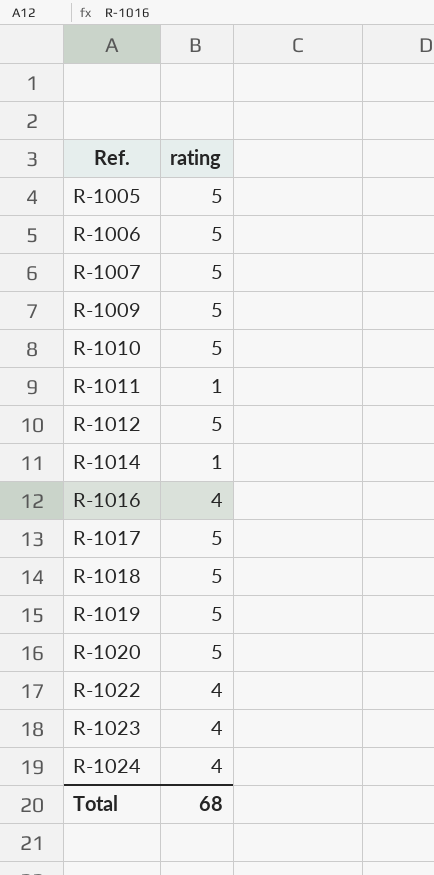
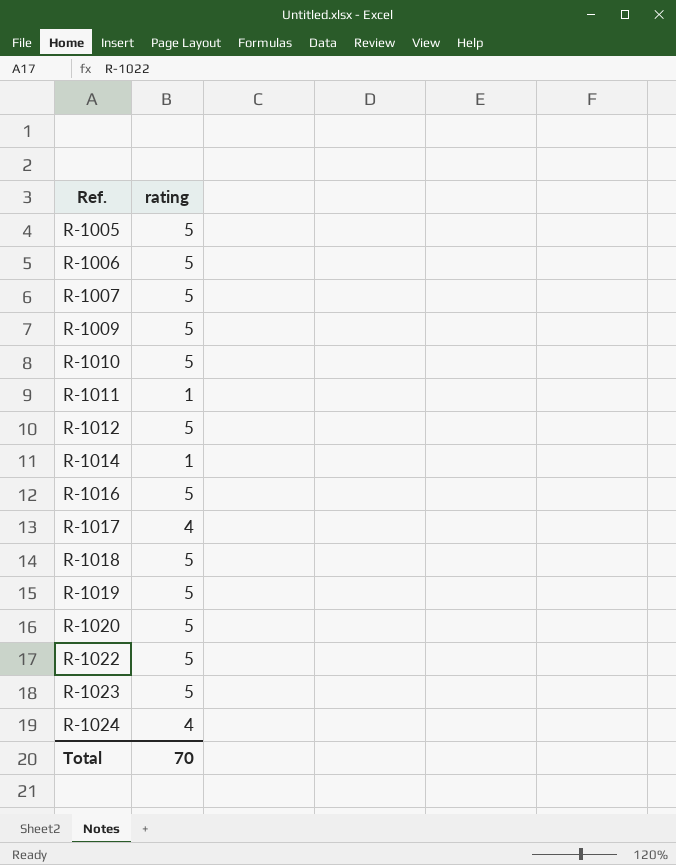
R-1016 | rating: 4 -> 5
R-1017 | rating: 5 -> 4
R-1022 | rating: 4 -> 5
R-1023 | rating: 4 -> 5
Total | rating: 68 -> 70

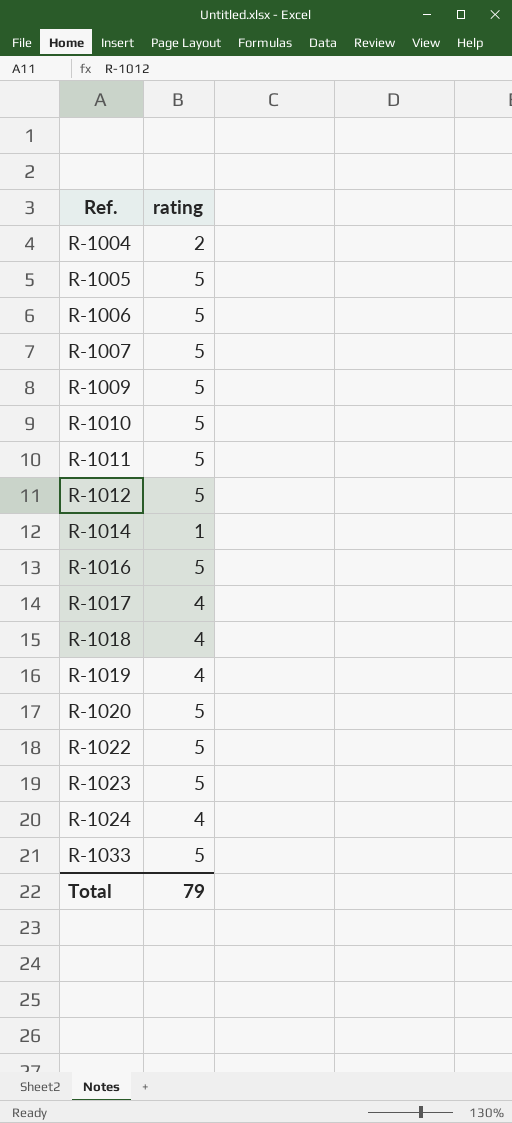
row R-1004: none -> 2
R-1011 | rating: 1 -> 5
R-1018 | rating: 5 -> 4
R-1019 | rating: 5 -> 4
row R-1033: none -> 5
Total | rating: 70 -> 79

